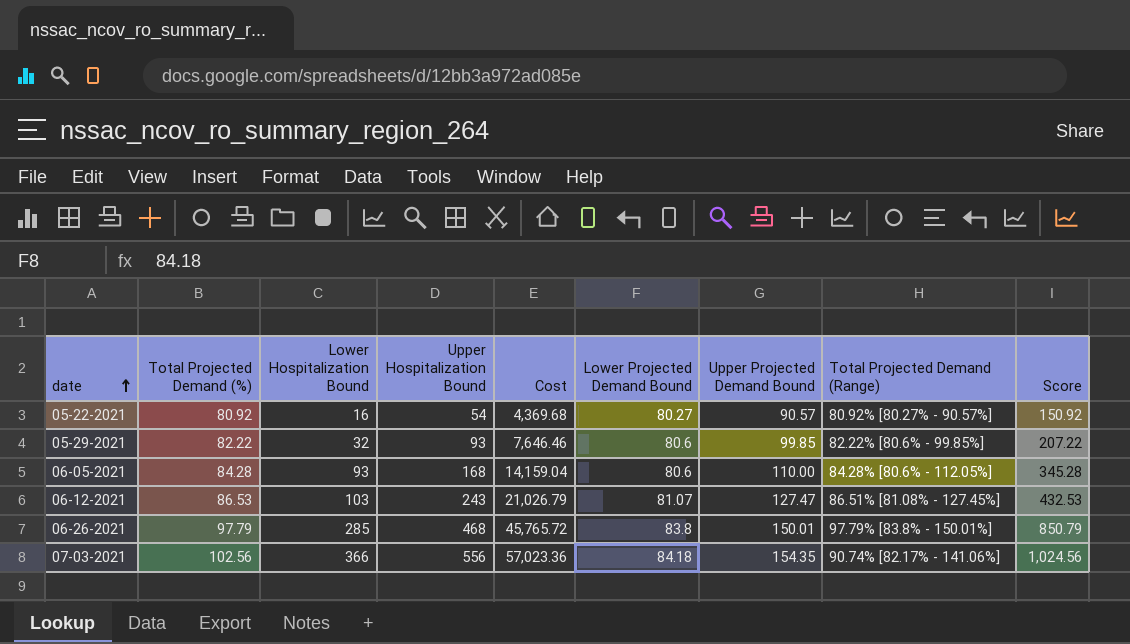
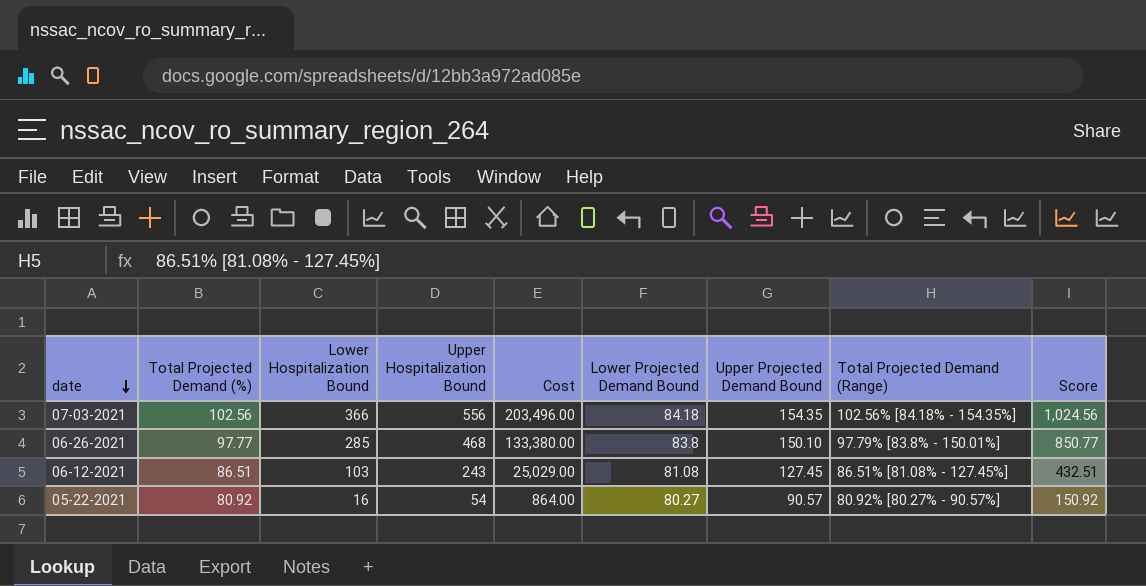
row order: date ascending -> date descending
column Cost | formula: [Total Projected Demand (%)] * [Upper Hospitalization Bound] -> [Lower Hospitalization Bound] * [Upper Hospitalization Bound]
row 05-29-2021: 82.22 | 32 | 93 | 7,646.46 | 80.6 | 99.85 | 82.22% [80.6% - 99.85%] | 207.22 -> none
row 06-05-2021: 84.28 | 93 | 168 | 14,159.04 | 80.6 | 110.00 | 84.28% [80.6% - 112.05%] | 345.28 -> none
07-03-2021 | Total Projected Demand (Range): 90.74% [82.17% - 141.06%] -> 102.56% [84.18% - 154.35%]
06-26-2021 | Total Projected Demand (%): 97.79 -> 97.77
06-26-2021 | Upper Projected Demand Bound: 150.01 -> 150.10
06-26-2021 | Score: 850.79 -> 850.77
06-12-2021 | Total Projected Demand (%): 86.53 -> 86.51
06-12-2021 | Lower Projected Demand Bound: 81.07 -> 81.08
06-12-2021 | Upper Projected Demand Bound: 127.47 -> 127.45
06-12-2021 | Score: 432.53 -> 432.51

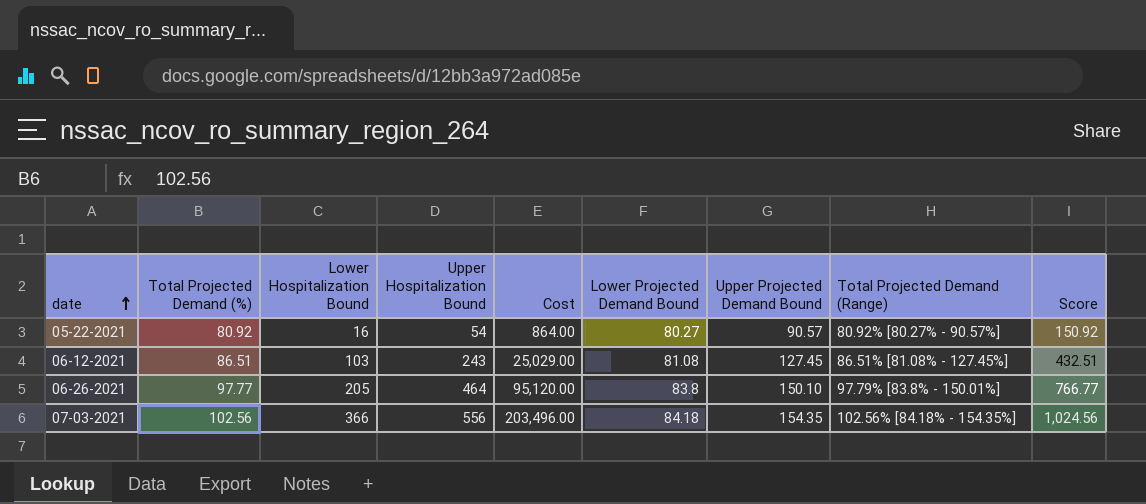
row order: date descending -> date ascending
06-26-2021 | Lower Hospitalization Bound: 285 -> 205
06-26-2021 | Upper Hospitalization Bound: 468 -> 464
06-26-2021 | Cost: 133,380.00 -> 95,120.00
06-26-2021 | Score: 850.77 -> 766.77

